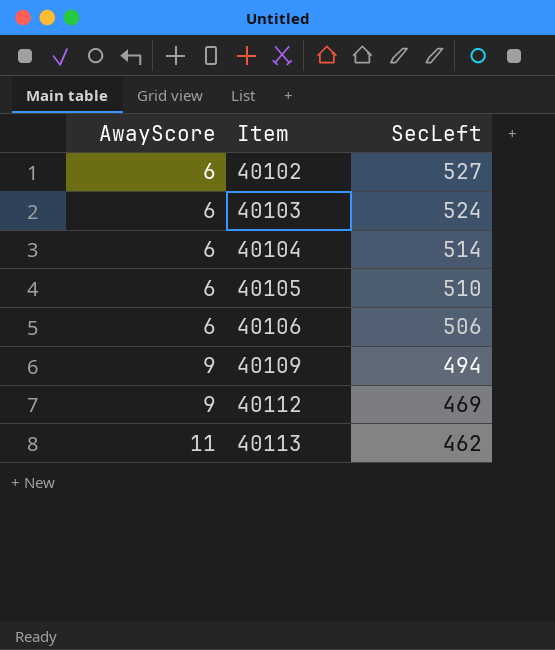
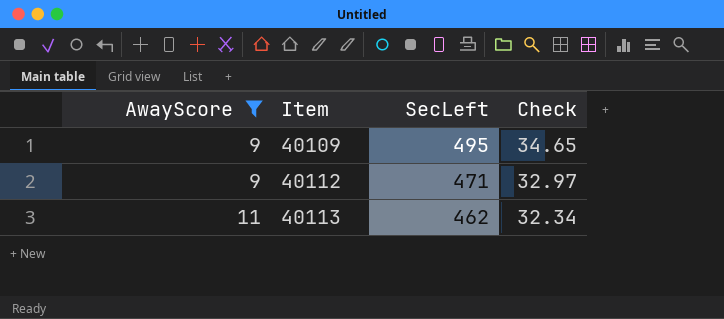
filter: none -> AwayScore != 6
column Check | formula: none -> [SecLeft] * 0.07
40109 | SecLeft: 494 -> 495
40112 | SecLeft: 469 -> 471

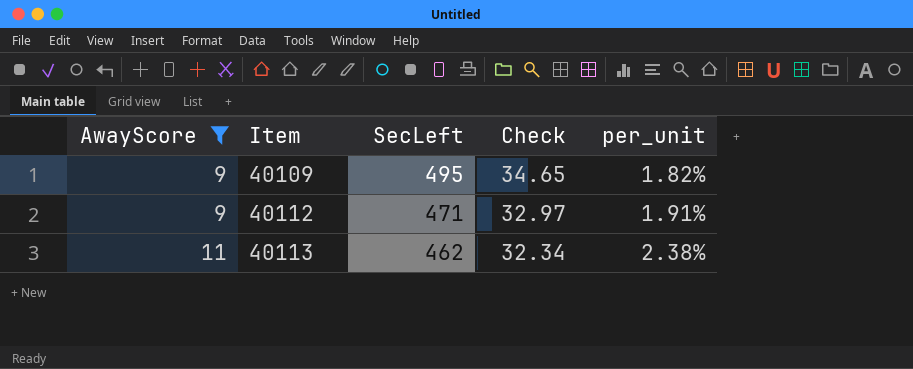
column per_unit | formula: none -> [AwayScore] / [SecLeft]

